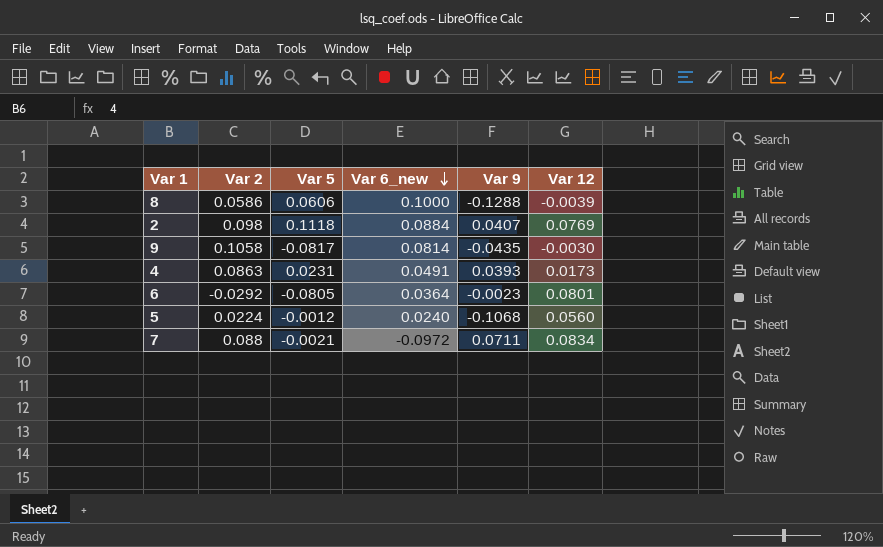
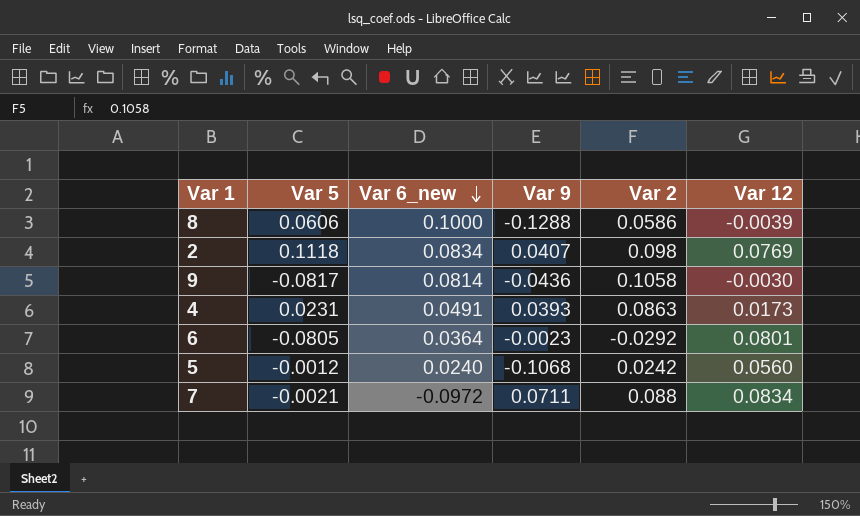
column Var 2 | position: 2 -> 5
2 | Var 6_new: 0.0884 -> 0.0834
9 | Var 9: -0.0435 -> -0.0436
5 | Var 2: 0.0224 -> 0.0242

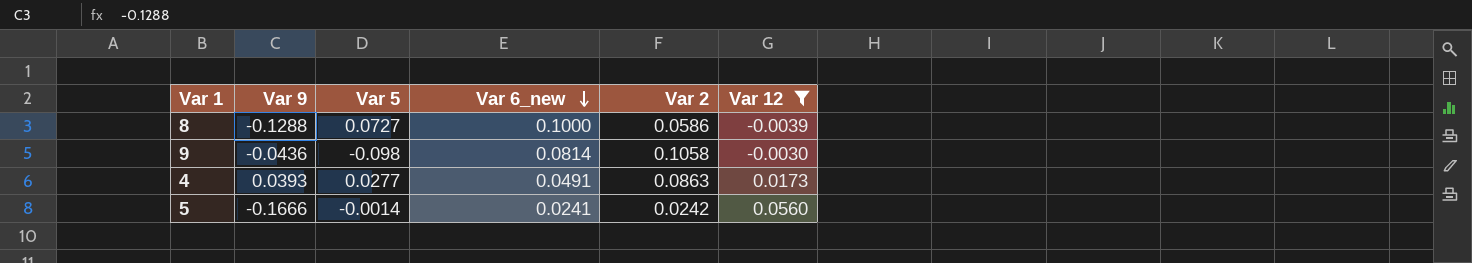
filter: none -> Var 12 <= 0.0560
column Var 9 | position: 4 -> 2
8 | Var 5: 0.0606 -> 0.0727
9 | Var 5: -0.0817 -> -0.098
4 | Var 5: 0.0231 -> 0.0277
5 | Var 9: -0.1068 -> -0.1666
5 | Var 5: -0.0012 -> -0.0014
5 | Var 6_new: 0.0240 -> 0.0241

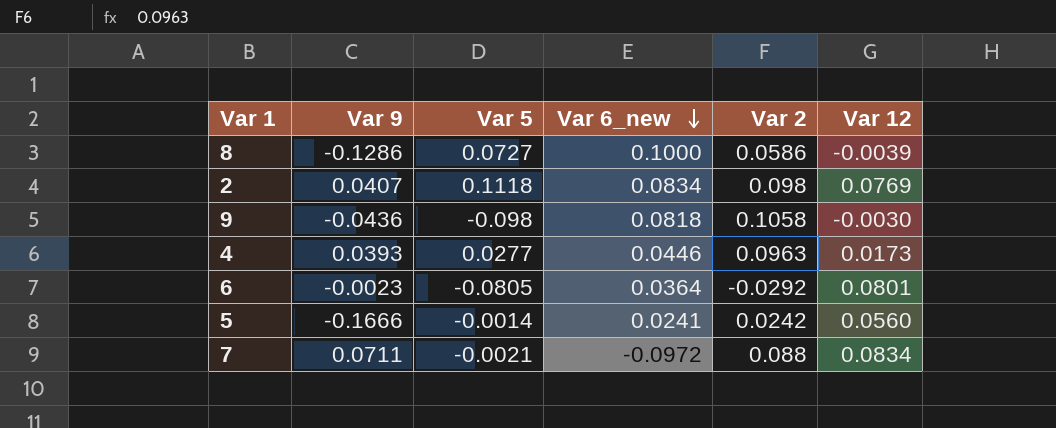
filter: Var 12 <= 0.0560 -> none
8 | Var 9: -0.1288 -> -0.1286
9 | Var 6_new: 0.0814 -> 0.0818
4 | Var 6_new: 0.0491 -> 0.0446
4 | Var 2: 0.0863 -> 0.0963

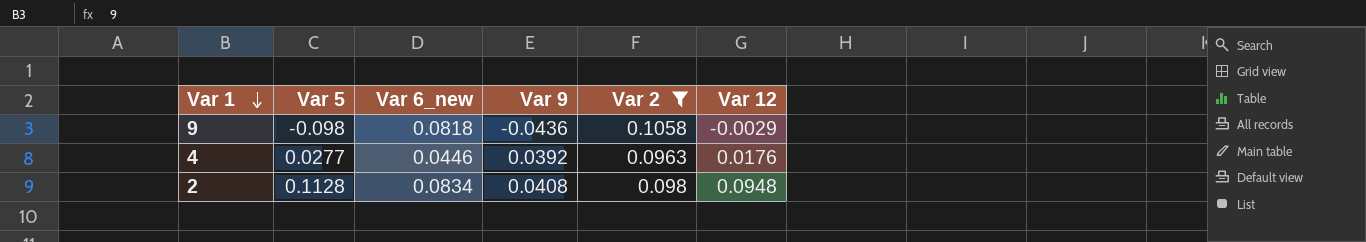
filter: none -> Var 2 >= 0.0963
row order: Var 6_new descending -> Var 1 descending
column Var 9 | position: 2 -> 4
9 | Var 12: -0.0030 -> -0.0029
4 | Var 9: 0.0393 -> 0.0392
4 | Var 12: 0.0173 -> 0.0176
2 | Var 5: 0.1118 -> 0.1128
2 | Var 9: 0.0407 -> 0.0408
2 | Var 12: 0.0769 -> 0.0948

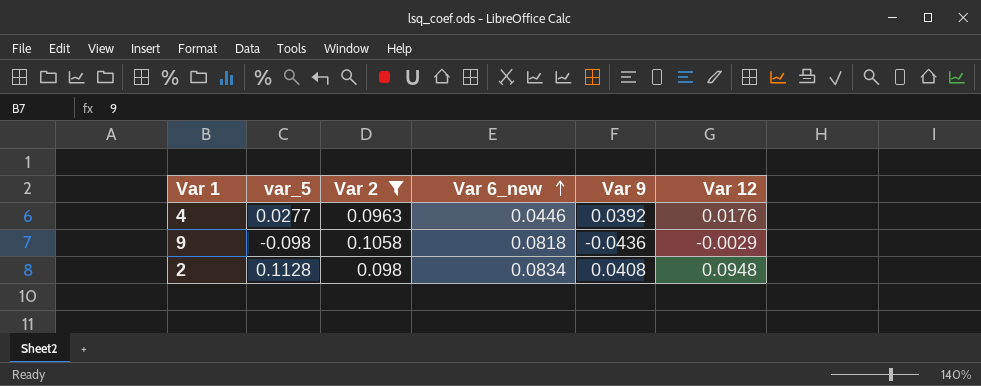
row order: Var 1 descending -> Var 6_new ascending
column name: Var 5 -> var_5
column Var 2 | position: 5 -> 3

